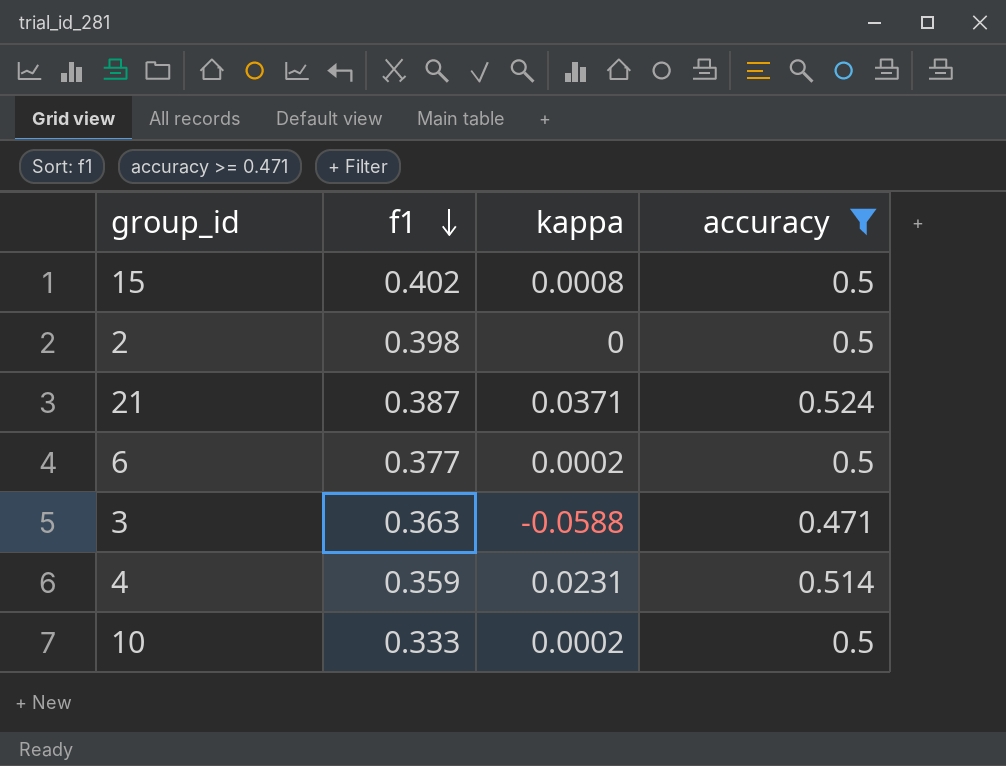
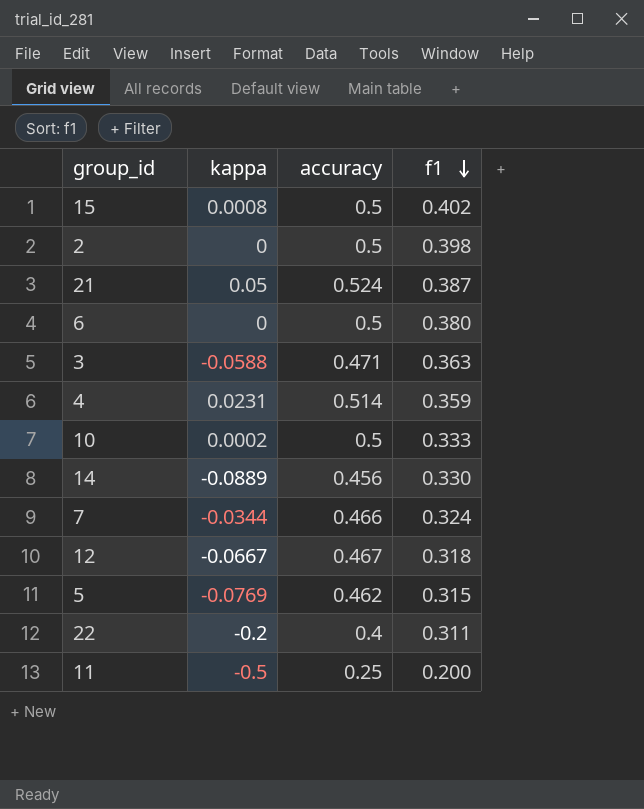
filter: accuracy >= 0.471 -> none
column f1 | position: 2 -> 4
21 | kappa: 0.0371 -> 0.05
6 | kappa: 0.0002 -> 0
6 | f1: 0.377 -> 0.380

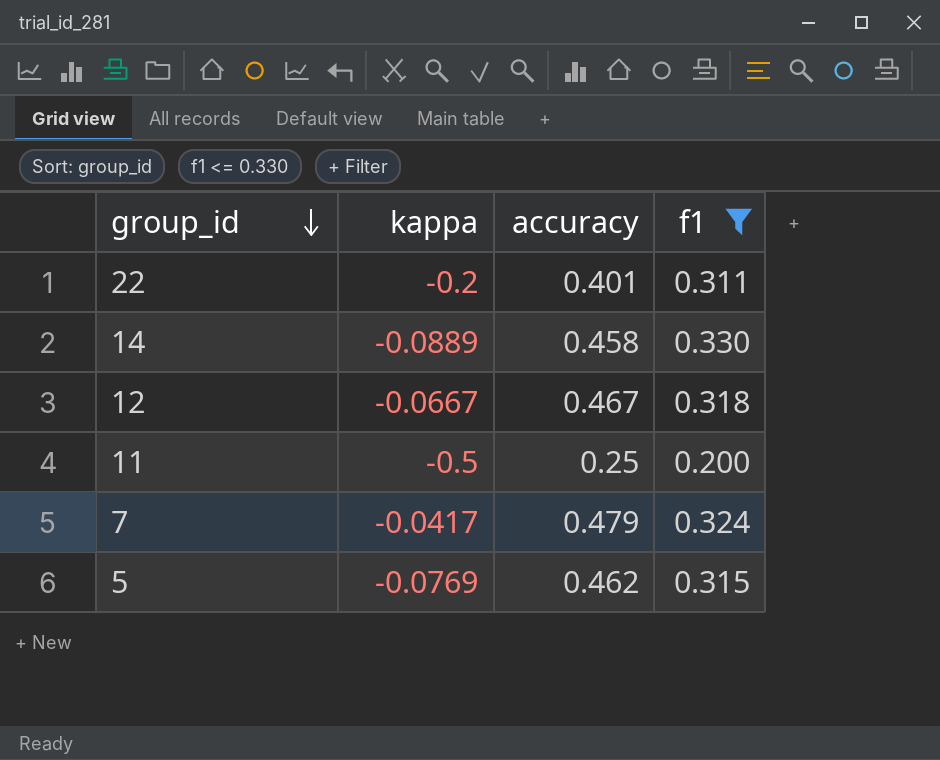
filter: none -> f1 <= 0.330
row order: f1 descending -> group_id descending
22 | accuracy: 0.4 -> 0.401
14 | accuracy: 0.456 -> 0.458
7 | kappa: -0.0344 -> -0.0417
7 | accuracy: 0.466 -> 0.479

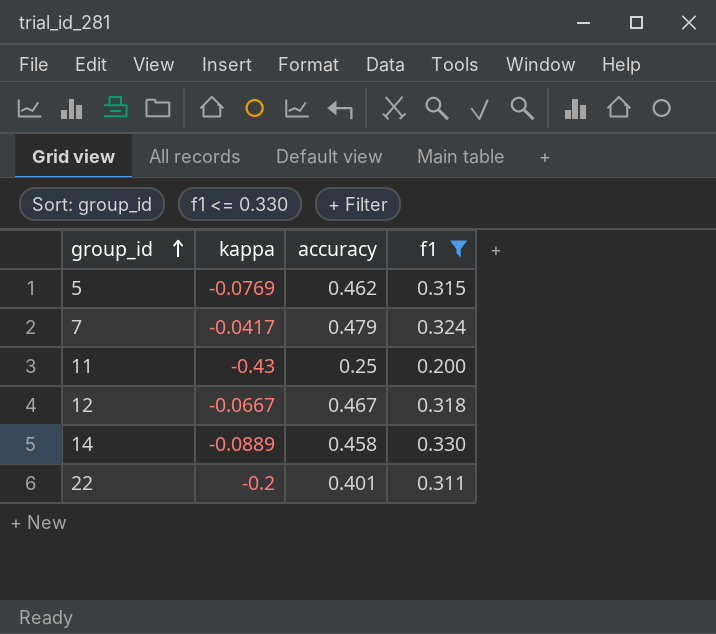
row order: group_id descending -> group_id ascending
11 | kappa: -0.5 -> -0.43

